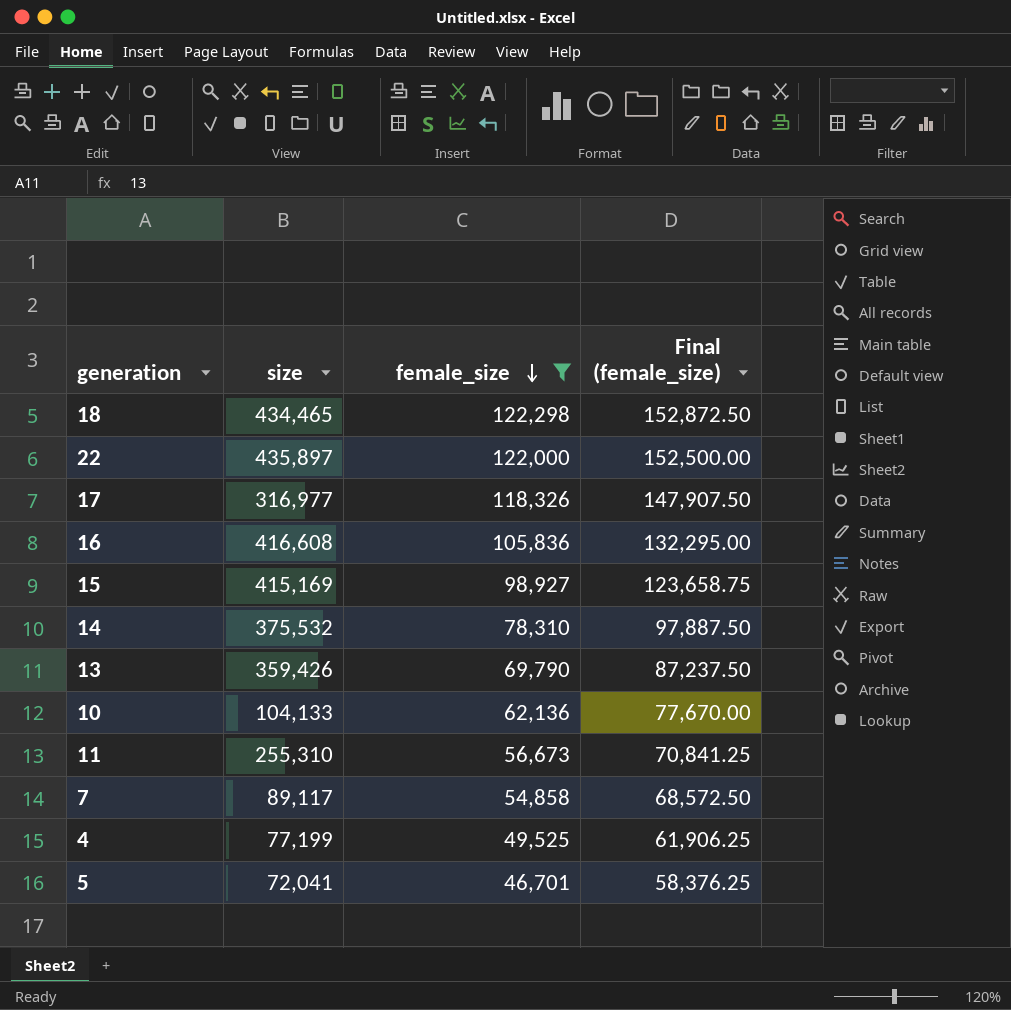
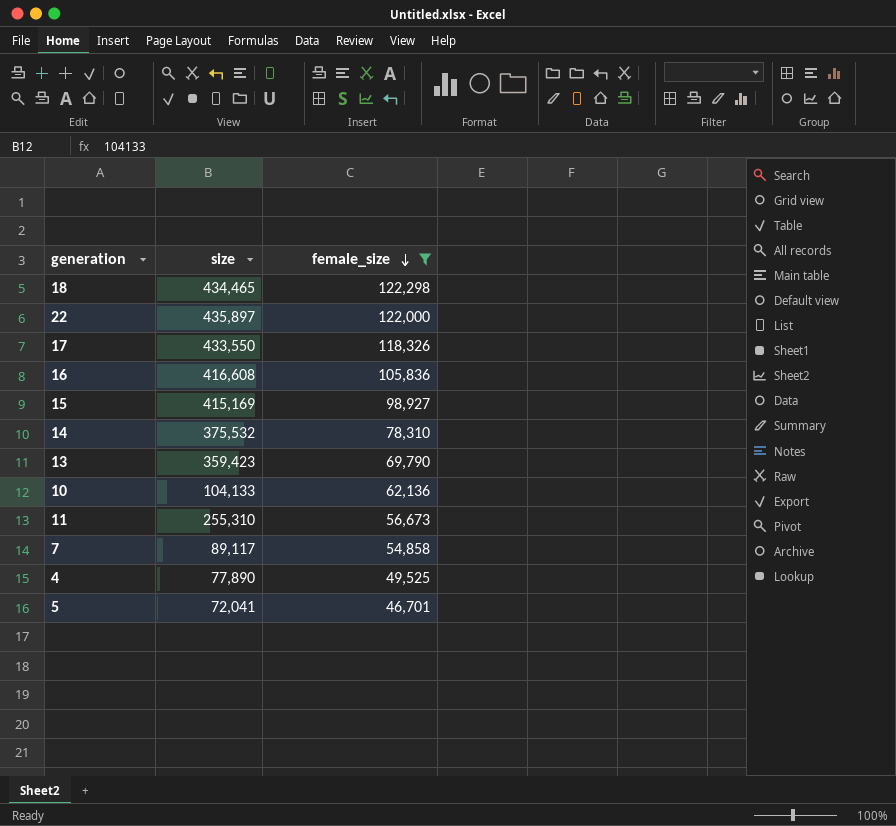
column Final (female_size) | formula: [female_size] * 1.25 -> none
17 | size: 316,977 -> 433,550
13 | size: 359,426 -> 359,423
4 | size: 77,199 -> 77,890

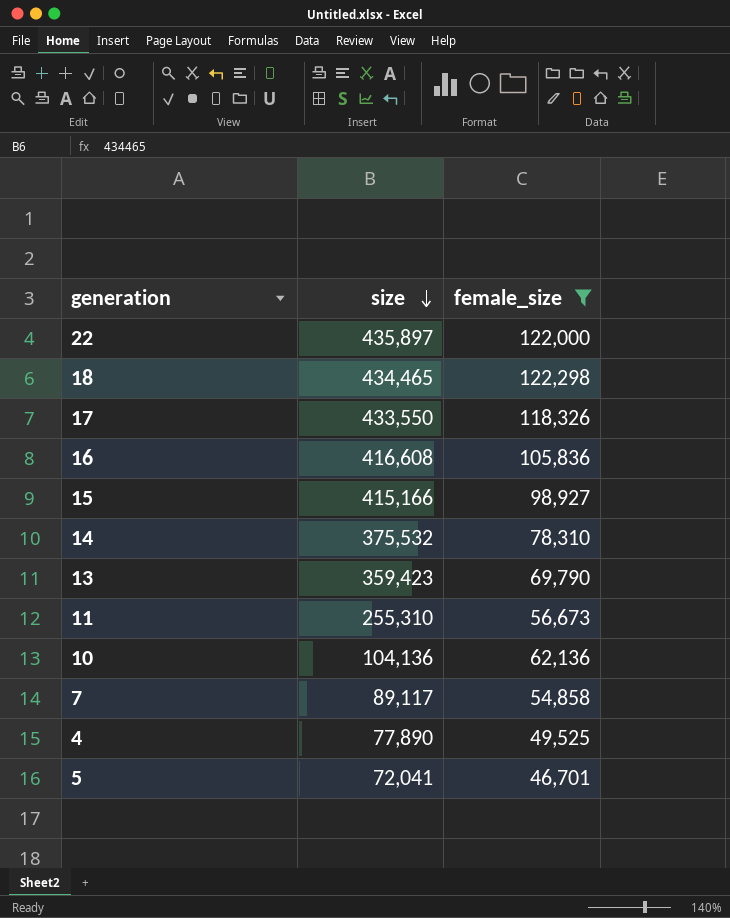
row order: female_size descending -> size descending
15 | size: 415,169 -> 415,166
10 | size: 104,133 -> 104,136

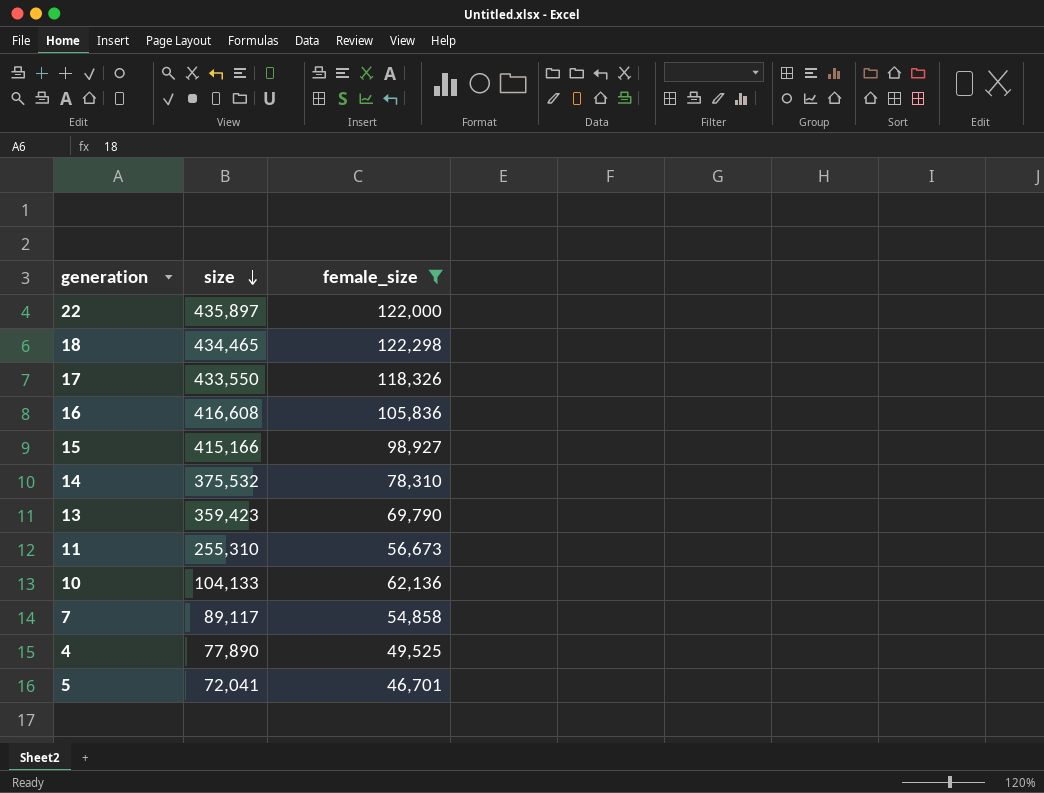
10 | size: 104,136 -> 104,133

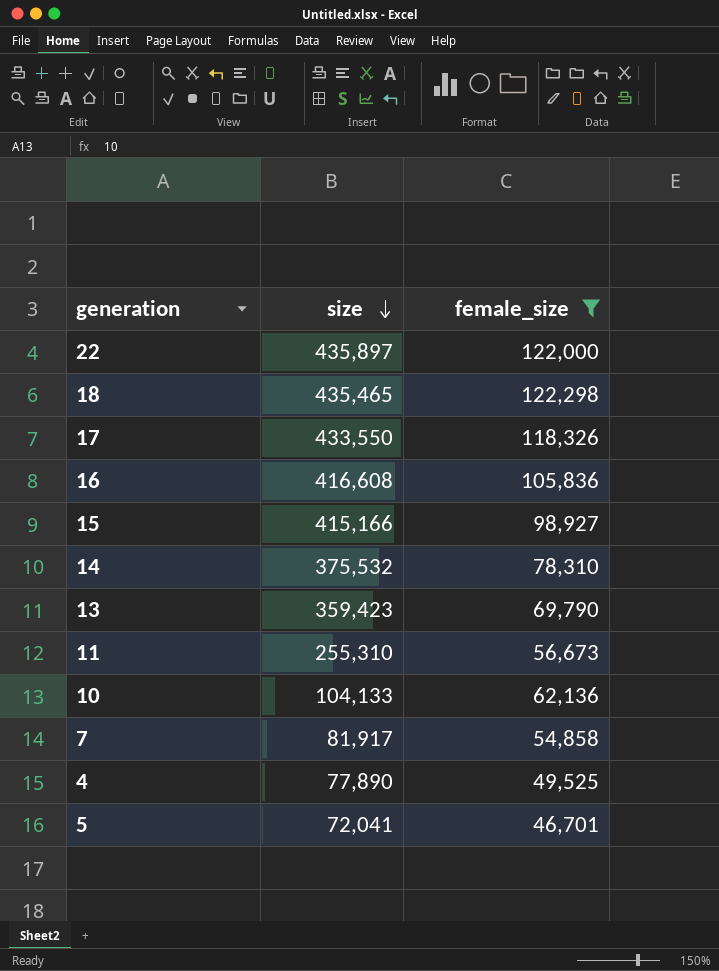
18 | size: 434,465 -> 435,465
7 | size: 89,117 -> 81,917

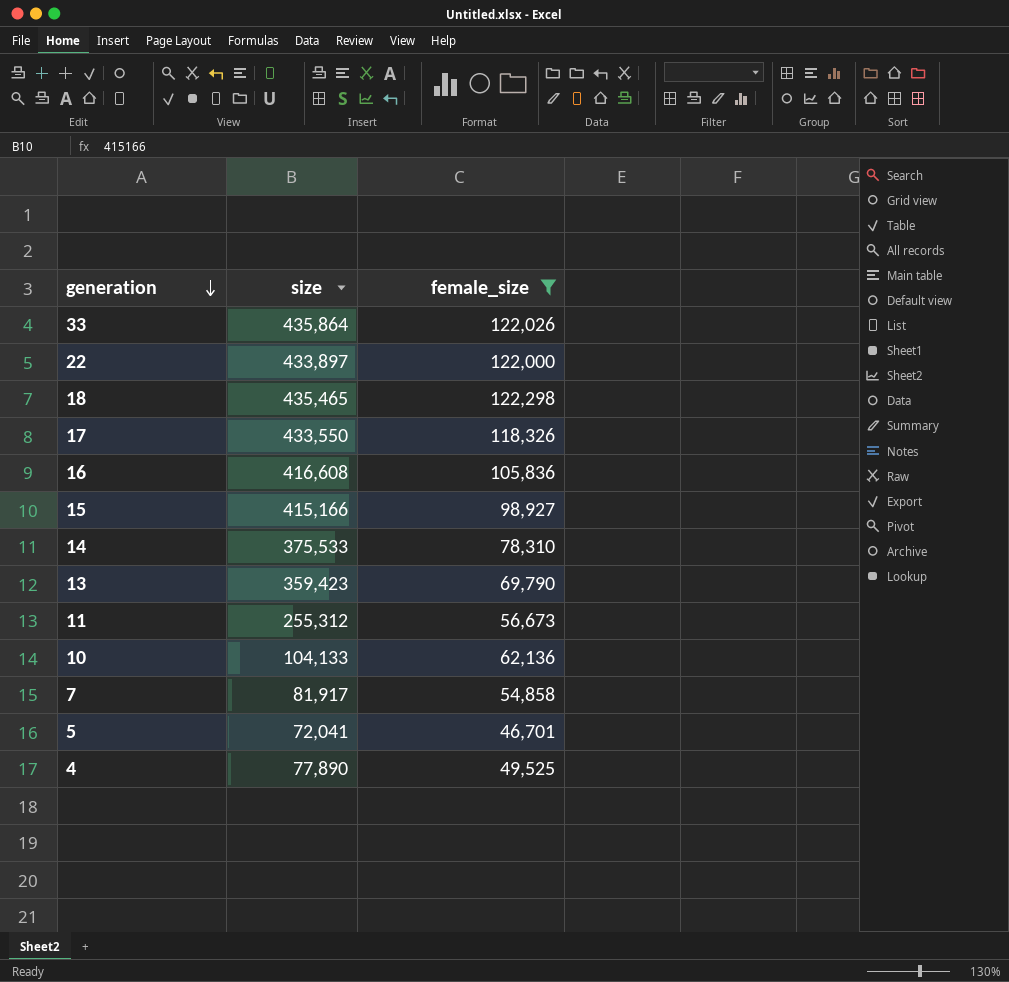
row order: size descending -> generation descending
row 33: none -> 435,864 | 122,026
22 | size: 435,897 -> 433,897
14 | size: 375,532 -> 375,533
11 | size: 255,310 -> 255,312

